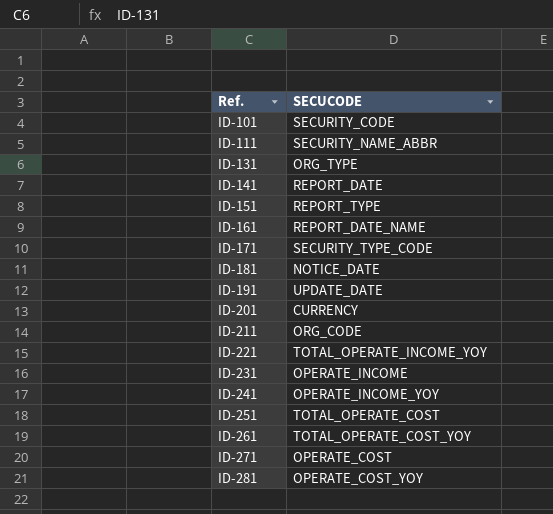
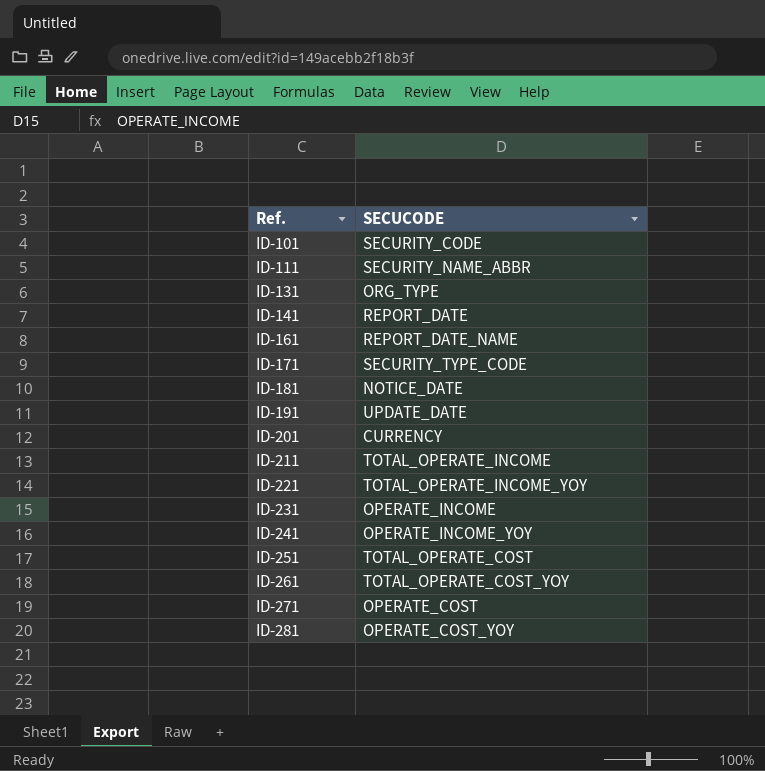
row ID-151: REPORT_TYPE -> none
ID-211 | SECUCODE: ORG_CODE -> TOTAL_OPERATE_INCOME

